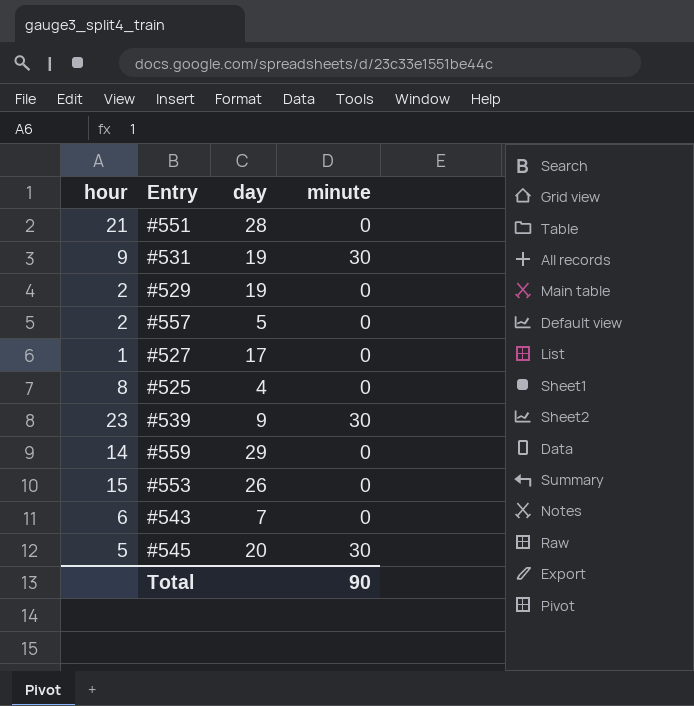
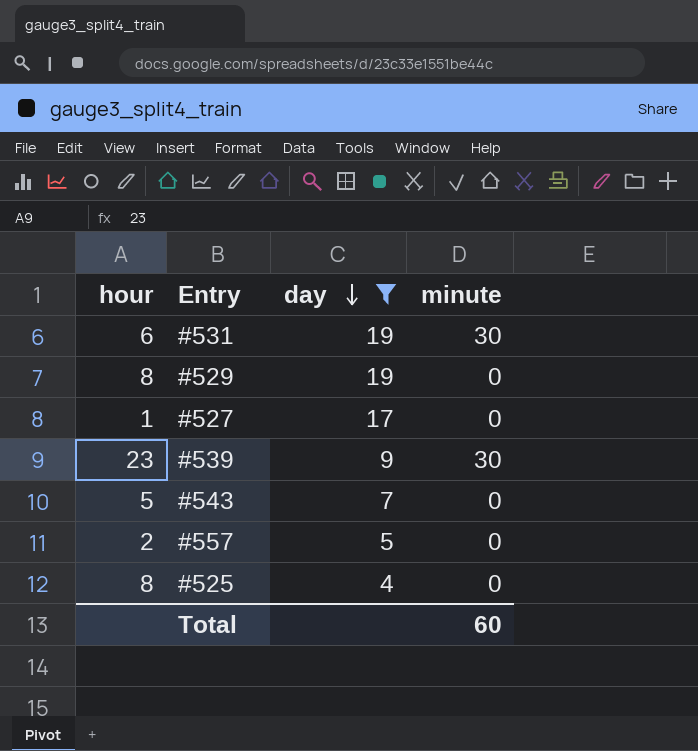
filter: none -> day <= 19
row order: none -> day descending
#531 | hour: 9 -> 6
#529 | hour: 2 -> 8
#543 | hour: 6 -> 5
Total | minute: 90 -> 60

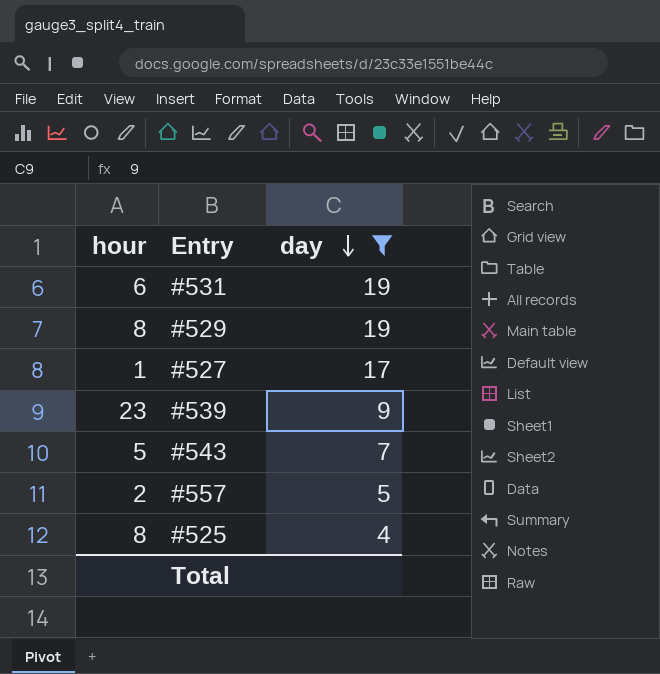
column minute | position: 4 -> none

